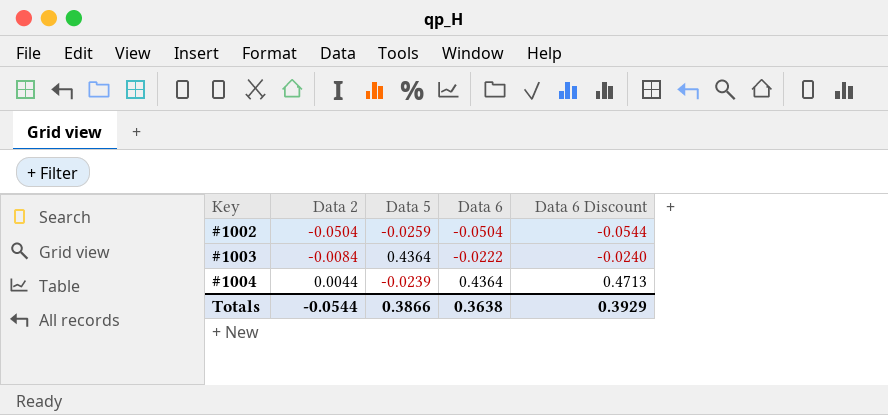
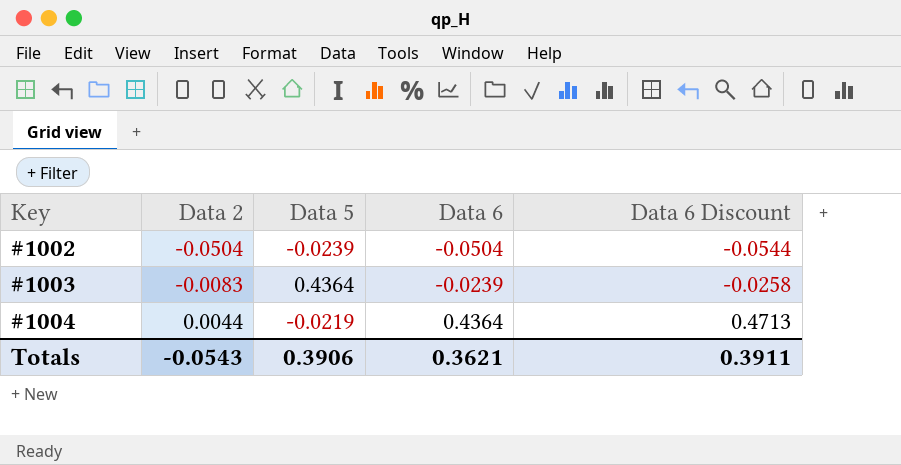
#1002 | Data 5: -0.0259 -> -0.0239
#1003 | Data 2: -0.0084 -> -0.0083
#1003 | Data 6: -0.0222 -> -0.0239
#1003 | Data 6 Discount: -0.0240 -> -0.0258
#1004 | Data 5: -0.0239 -> -0.0219
Totals | Data 2: -0.0544 -> -0.0543
Totals | Data 5: 0.3866 -> 0.3906
Totals | Data 6: 0.3638 -> 0.3621
Totals | Data 6 Discount: 0.3929 -> 0.3911

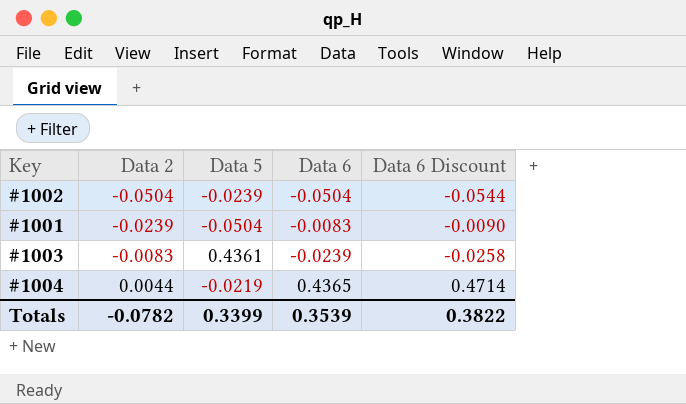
row #1001: none -> -0.0239 | -0.0504 | -0.0083 | -0.0090
#1003 | Data 5: 0.4364 -> 0.4361
#1004 | Data 6: 0.4364 -> 0.4365
#1004 | Data 6 Discount: 0.4713 -> 0.4714
Totals | Data 2: -0.0543 -> -0.0782
Totals | Data 5: 0.3906 -> 0.3399
Totals | Data 6: 0.3621 -> 0.3539
Totals | Data 6 Discount: 0.3911 -> 0.3822

